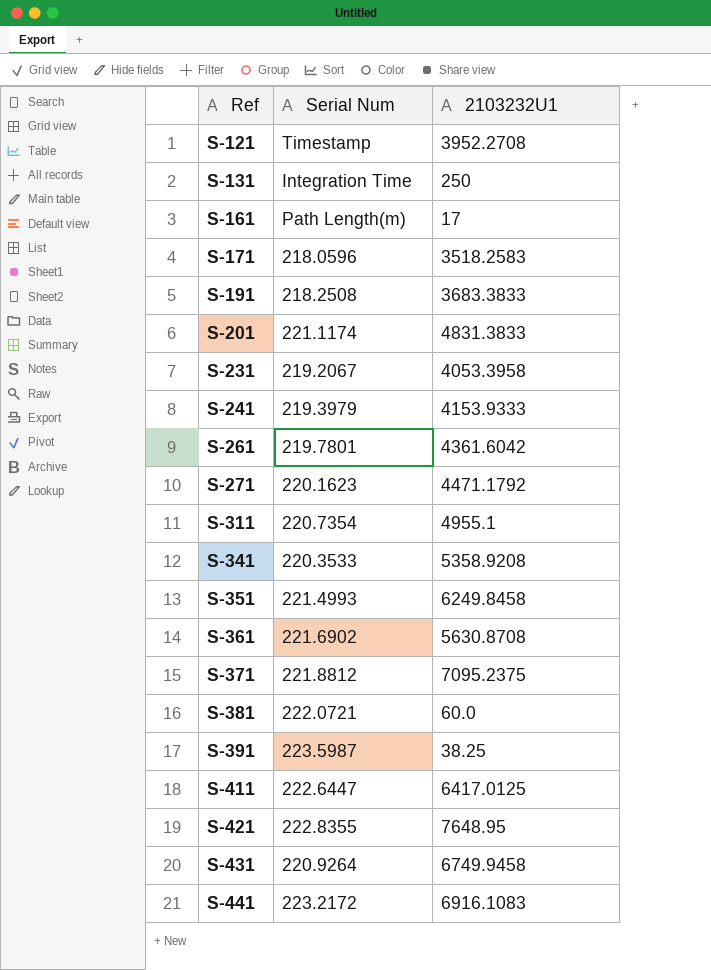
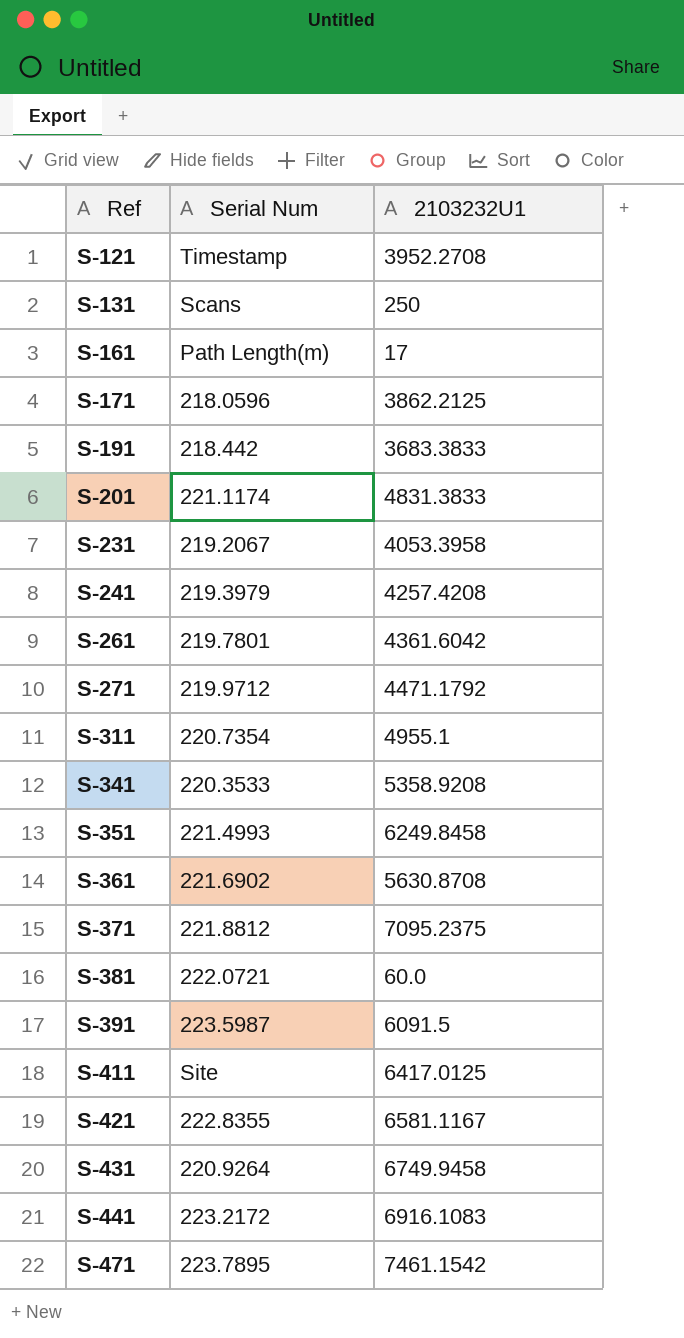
S-131 | Serial Num: Integration Time -> Scans
S-171 | 2103232U1: 3518.2583 -> 3862.2125
S-191 | Serial Num: 218.2508 -> 218.442
S-241 | 2103232U1: 4153.9333 -> 4257.4208
S-271 | Serial Num: 220.1623 -> 219.9712
S-391 | 2103232U1: 38.25 -> 6091.5
S-411 | Serial Num: 222.6447 -> Site
S-421 | 2103232U1: 7648.95 -> 6581.1167
row S-471: none -> 223.7895 | 7461.1542

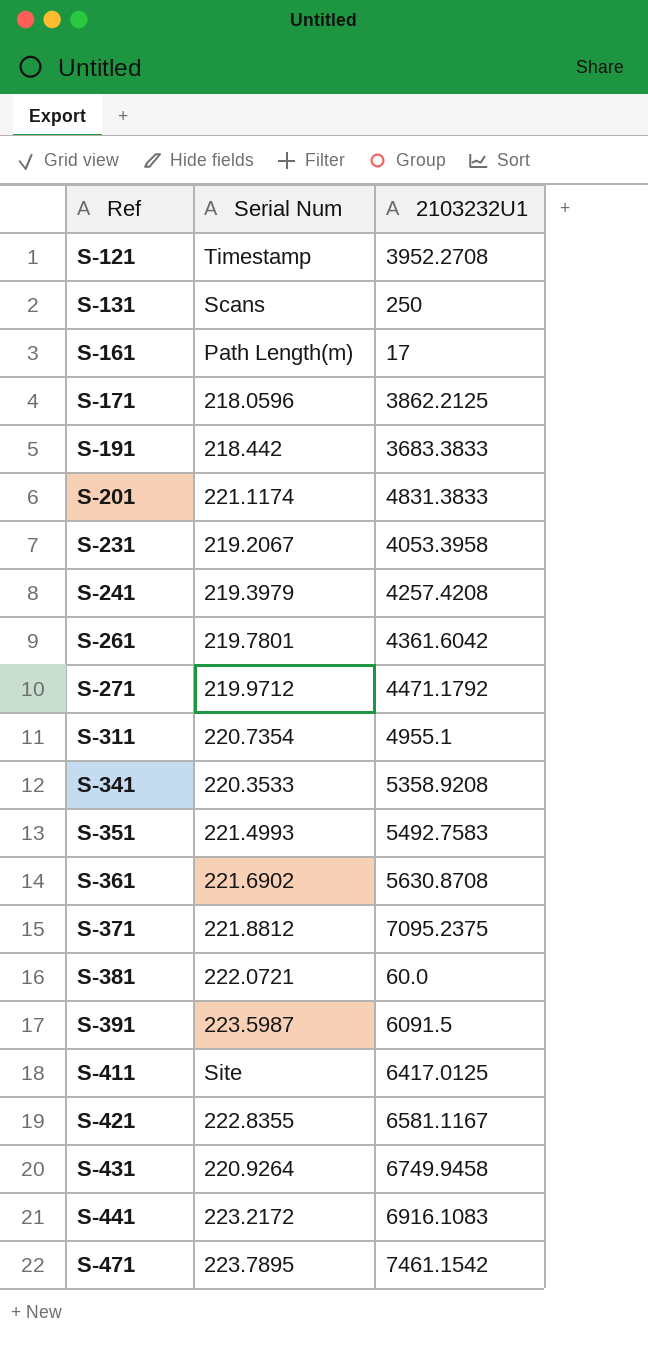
S-351 | 2103232U1: 6249.8458 -> 5492.7583

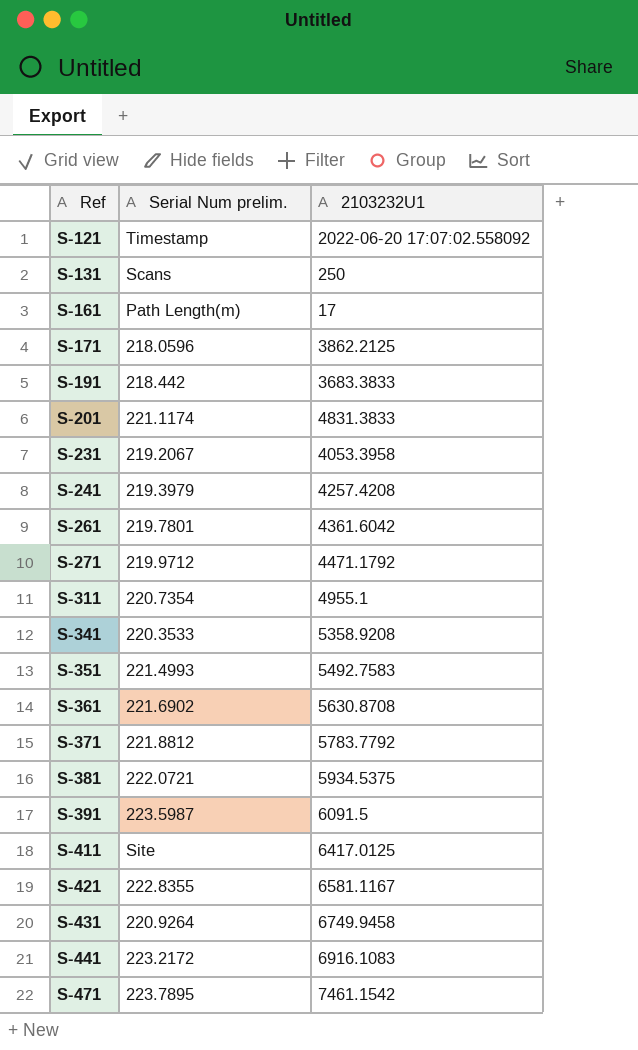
column name: Serial Num -> Serial Num prelim.
S-121 | 2103232U1: 3952.2708 -> 2022-06-20 17:07:02.558092
S-371 | 2103232U1: 7095.2375 -> 5783.7792
S-381 | 2103232U1: 60.0 -> 5934.5375

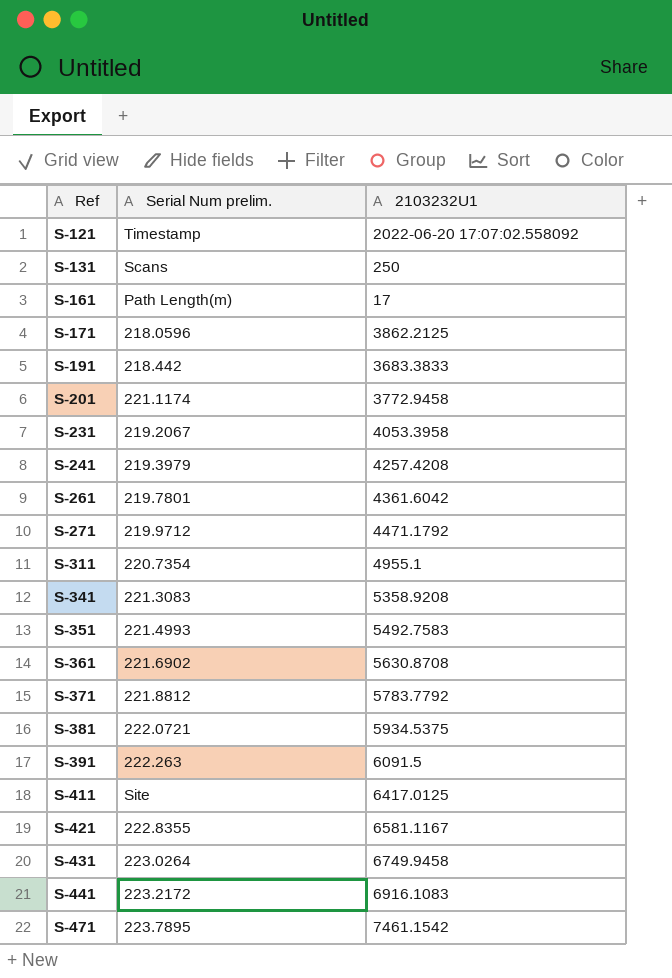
S-201 | 2103232U1: 4831.3833 -> 3772.9458
S-341 | Serial Num prelim.: 220.3533 -> 221.3083
S-391 | Serial Num prelim.: 223.5987 -> 222.263
S-431 | Serial Num prelim.: 220.9264 -> 223.0264

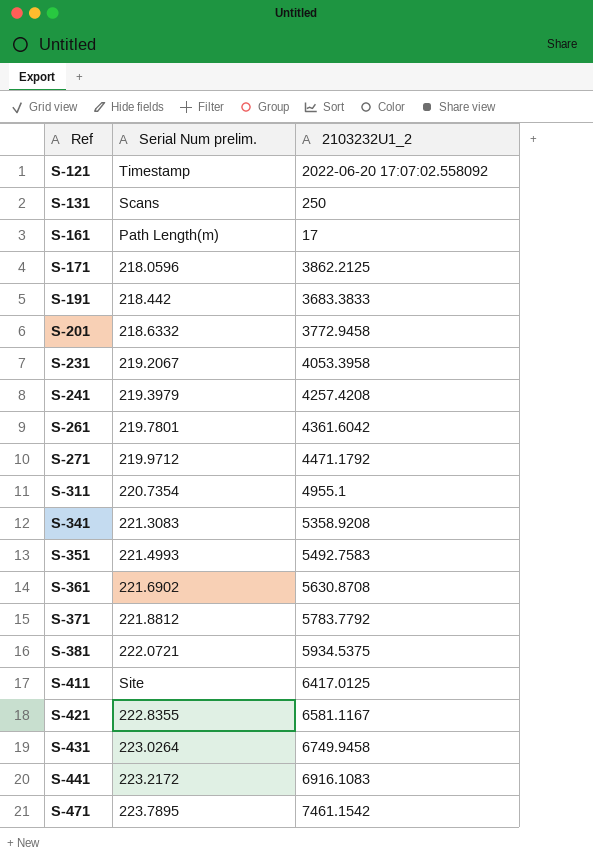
column name: 2103232U1 -> 2103232U1_2
row S-391: 222.263 | 6091.5 -> none
S-201 | Serial Num prelim.: 221.1174 -> 218.6332

